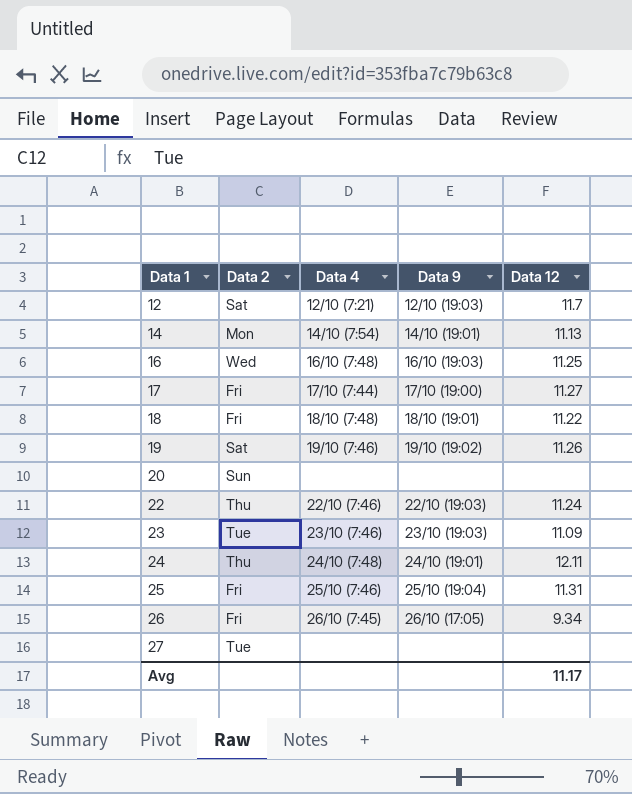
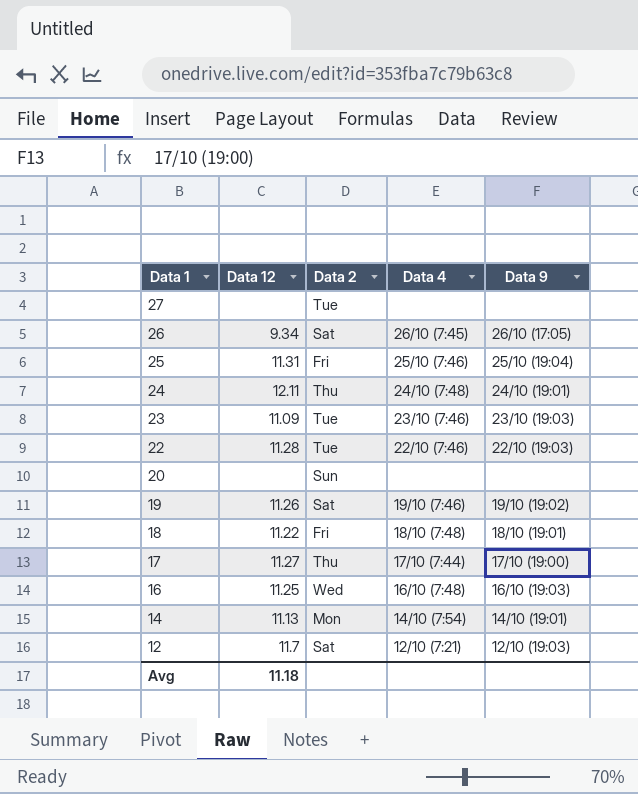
row order: Data 1 ascending -> Data 1 descending
column Data 12 | position: 5 -> 2
26 | Data 2: Fri -> Sat
22 | Data 12: 11.24 -> 11.28
22 | Data 2: Thu -> Tue
17 | Data 2: Fri -> Thu
Avg | Data 12: 11.17 -> 11.18

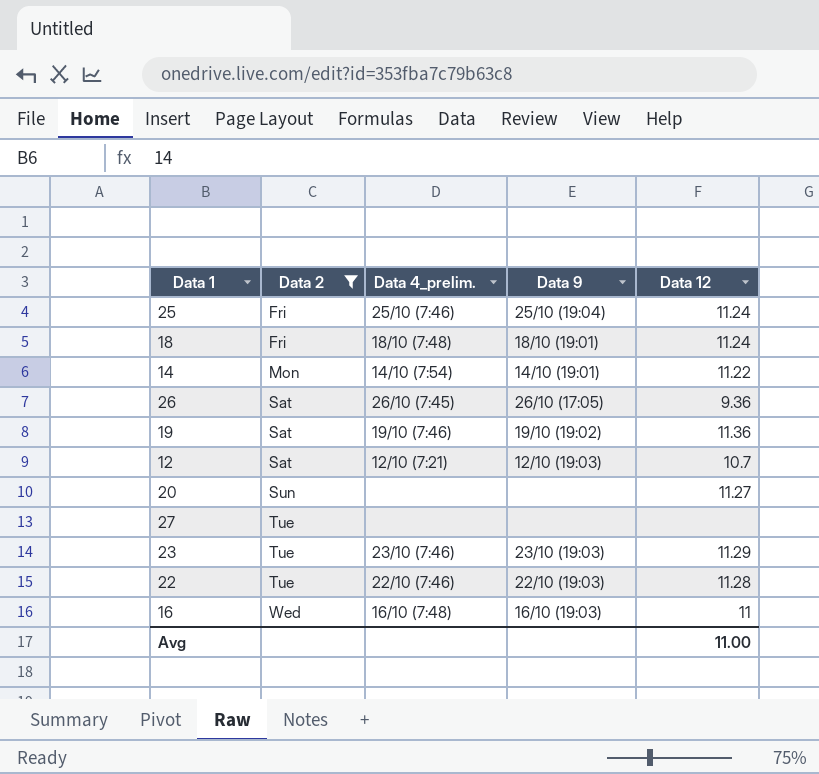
filter: none -> Data 2 != Thu
row order: Data 1 descending -> Data 2 ascending
column name: Data 4 -> Data 4_prelim.
column Data 12 | position: 2 -> 5
25 | Data 12: 11.31 -> 11.24
18 | Data 12: 11.22 -> 11.24
14 | Data 12: 11.13 -> 11.22
26 | Data 12: 9.34 -> 9.36
19 | Data 12: 11.26 -> 11.36
12 | Data 12: 11.7 -> 10.7
20 | Data 12: none -> 11.27
23 | Data 12: 11.09 -> 11.29
16 | Data 12: 11.25 -> 11
Avg | Data 12: 11.18 -> 11.00

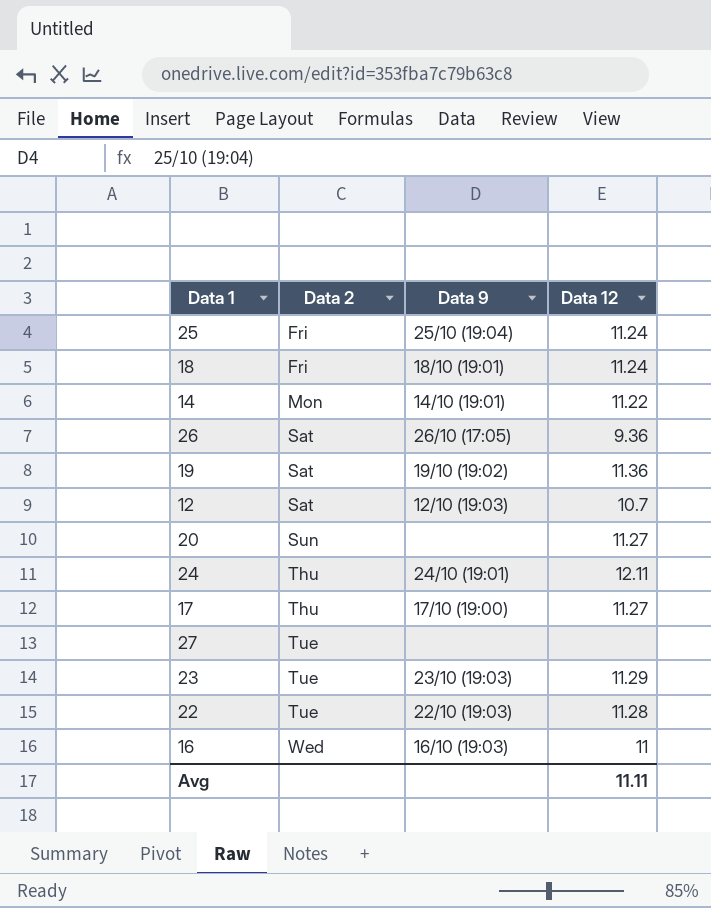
filter: Data 2 != Thu -> none
column Data 4_prelim. | position: 3 -> none
Avg | Data 12: 11.00 -> 11.11

